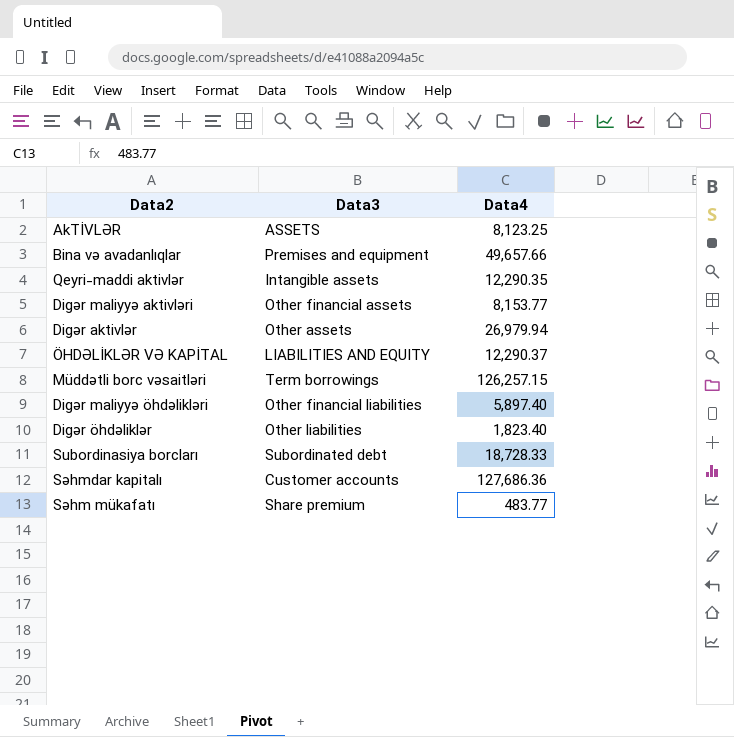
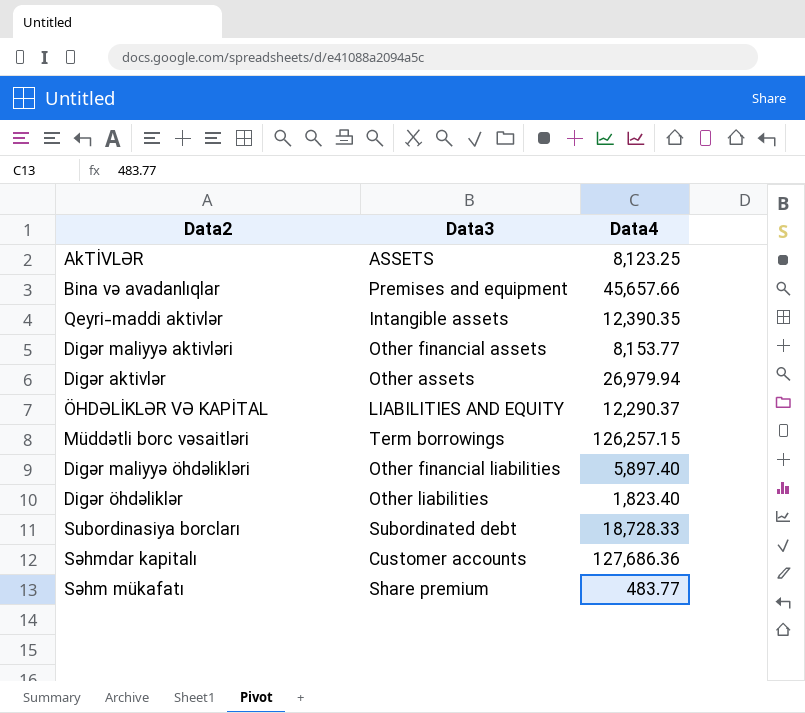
Bina və avadanlıqlar | Data4: 49,657.66 -> 45,657.66
Qeyri-maddi aktivlər | Data4: 12,290.35 -> 12,390.35

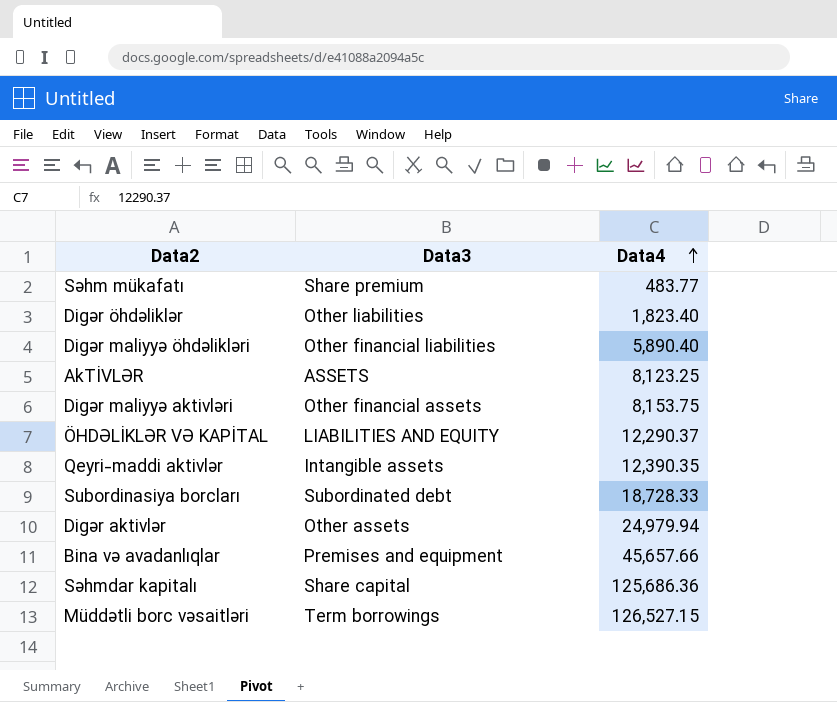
row order: none -> Data4 ascending
Digər maliyyə öhdəlikləri | Data4: 5,897.40 -> 5,890.40
Digər maliyyə aktivləri | Data4: 8,153.77 -> 8,153.75
Digər aktivlər | Data4: 26,979.94 -> 24,979.94
Səhmdar kapitalı | Data3: Customer accounts -> Share capital
Səhmdar kapitalı | Data4: 127,686.36 -> 125,686.36
Müddətli borc vəsaitləri | Data4: 126,257.15 -> 126,527.15

